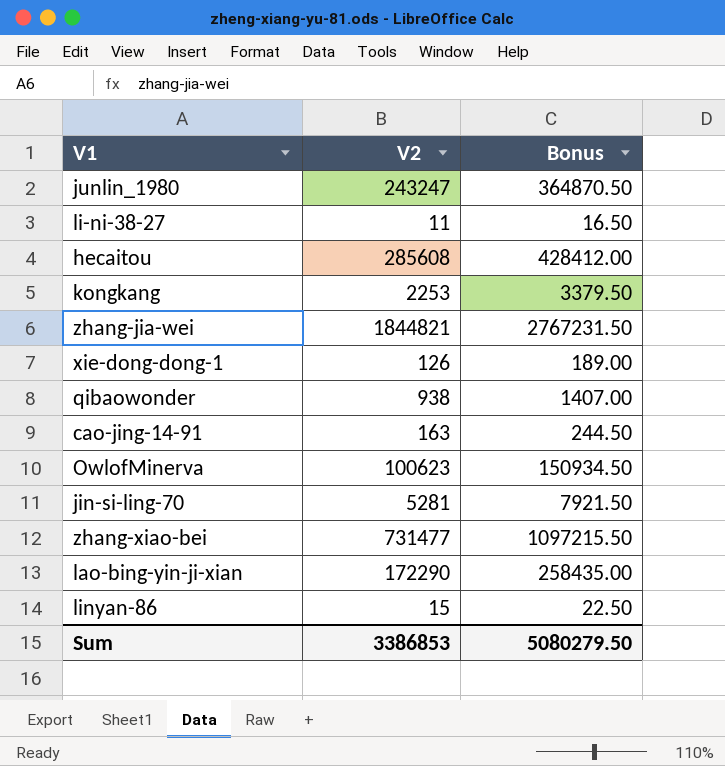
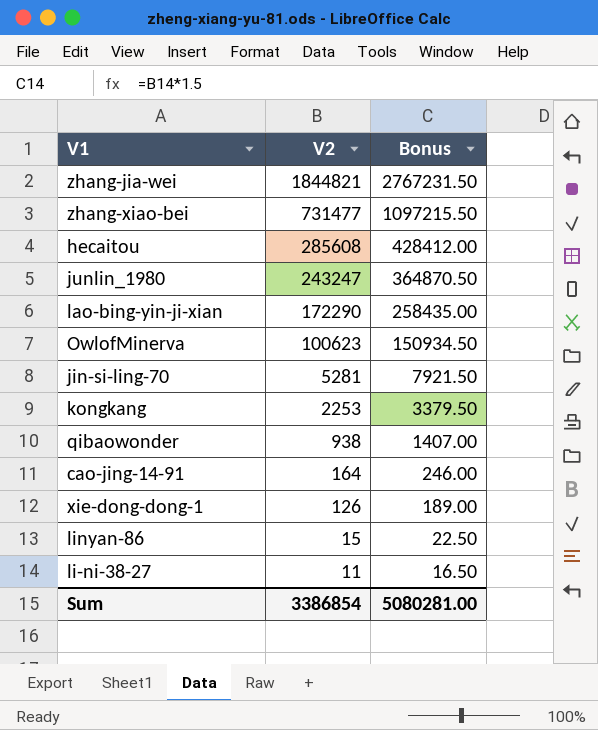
row order: none -> V2 descending
cao-jing-14-91 | V2: 163 -> 164
cao-jing-14-91 | Bonus: 244.50 -> 246.00
Sum | V2: 3386853 -> 3386854
Sum | Bonus: 5080279.50 -> 5080281.00

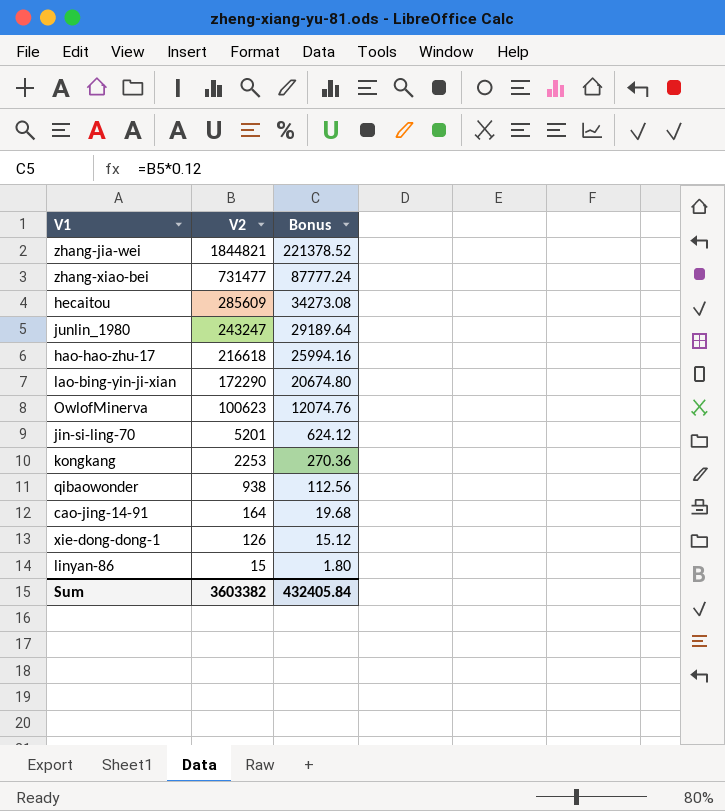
column Bonus | formula: [V2] * 1.5 -> [V2] * 0.12
row li-ni-38-27: 11 | 16.50 -> none
hecaitou | V2: 285608 -> 285609
row hao-hao-zhu-17: none -> 216618 | 25994.16
jin-si-ling-70 | V2: 5281 -> 5201
Sum | V2: 3386854 -> 3603382
Sum | Bonus: 5080281.00 -> 432405.84

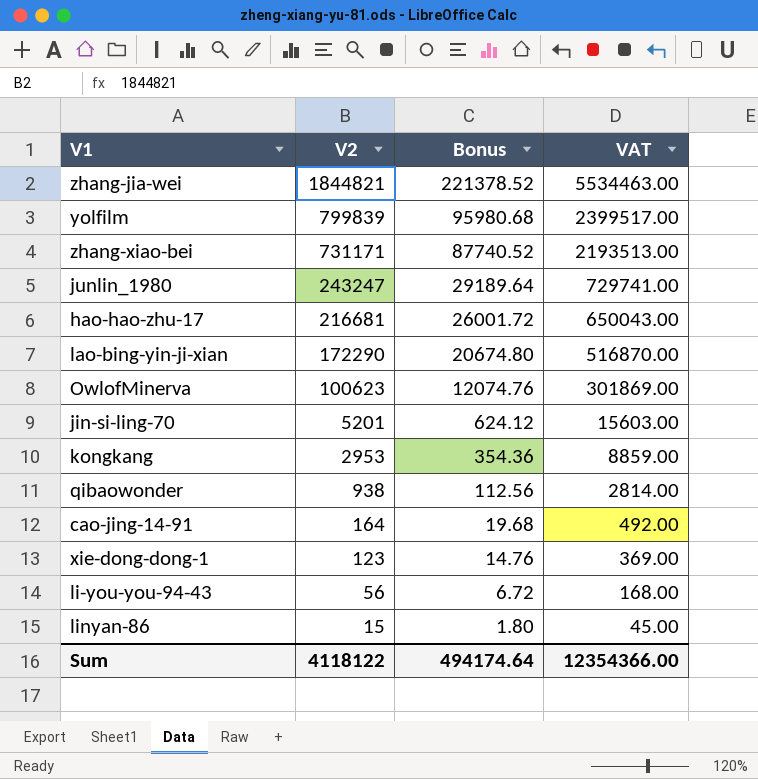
column VAT | formula: none -> [V2] * 3
row hecaitou: 285609 | 34273.08 -> none
row yolfilm: none -> 799839 | 95980.68 | 2399517.00
zhang-xiao-bei | V2: 731477 -> 731171
zhang-xiao-bei | Bonus: 87777.24 -> 87740.52
hao-hao-zhu-17 | V2: 216618 -> 216681
hao-hao-zhu-17 | Bonus: 25994.16 -> 26001.72
kongkang | V2: 2253 -> 2953
kongkang | Bonus: 270.36 -> 354.36
xie-dong-dong-1 | V2: 126 -> 123
xie-dong-dong-1 | Bonus: 15.12 -> 14.76
row li-you-you-94-43: none -> 56 | 6.72 | 168.00
Sum | V2: 3603382 -> 4118122
Sum | Bonus: 432405.84 -> 494174.64

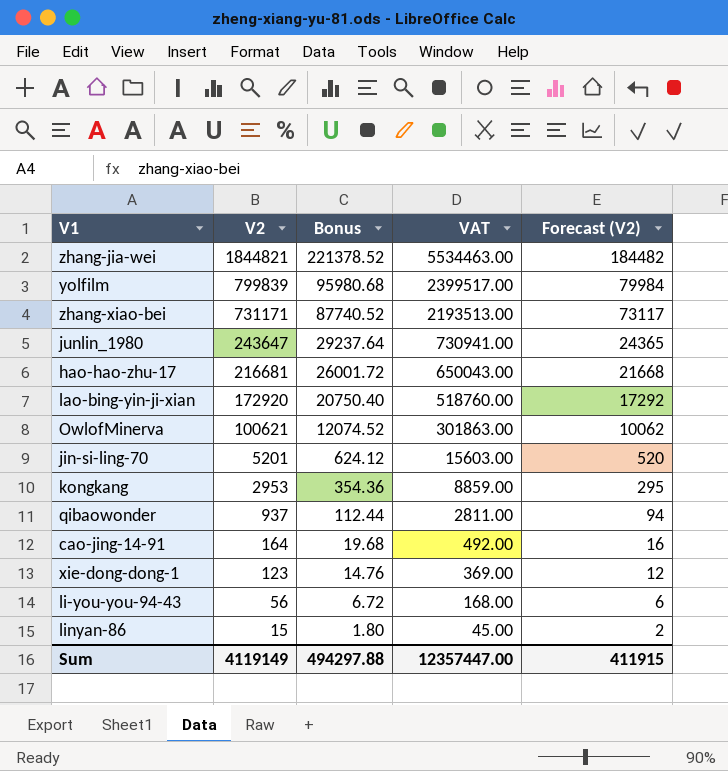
column Forecast (V2) | formula: none -> [V2] * 0.1
junlin_1980 | V2: 243247 -> 243647
junlin_1980 | Bonus: 29189.64 -> 29237.64
junlin_1980 | VAT: 729741.00 -> 730941.00
lao-bing-yin-ji-xian | V2: 172290 -> 172920
lao-bing-yin-ji-xian | Bonus: 20674.80 -> 20750.40
lao-bing-yin-ji-xian | VAT: 516870.00 -> 518760.00
OwlofMinerva | V2: 100623 -> 100621
OwlofMinerva | Bonus: 12074.76 -> 12074.52
OwlofMinerva | VAT: 301869.00 -> 301863.00
qibaowonder | V2: 938 -> 937
qibaowonder | Bonus: 112.56 -> 112.44
qibaowonder | VAT: 2814.00 -> 2811.00
Sum | V2: 4118122 -> 4119149
Sum | Bonus: 494174.64 -> 494297.88
Sum | VAT: 12354366.00 -> 12357447.00

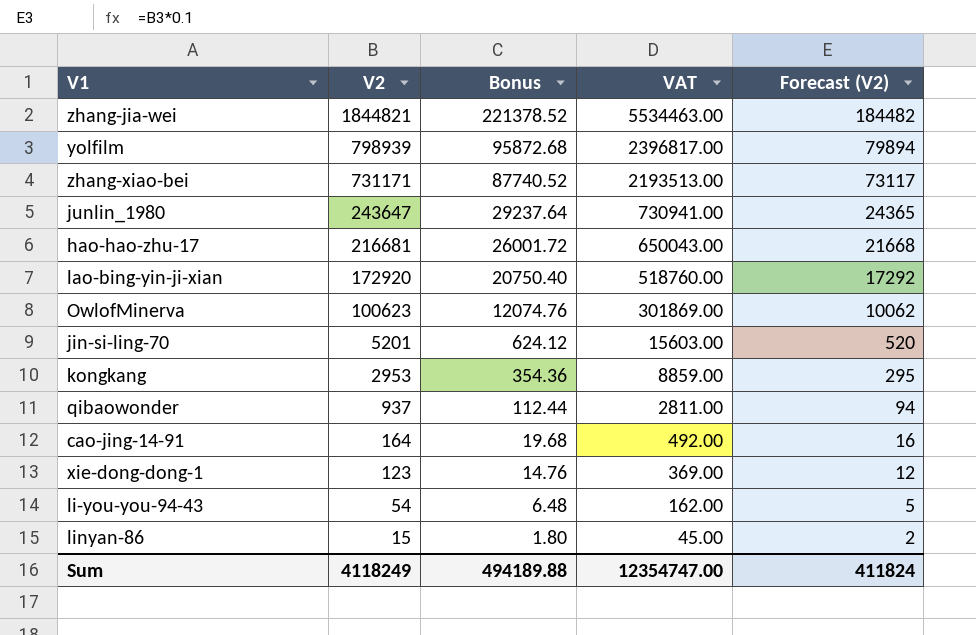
yolfilm | V2: 799839 -> 798939
yolfilm | Bonus: 95980.68 -> 95872.68
yolfilm | VAT: 2399517.00 -> 2396817.00
yolfilm | Forecast (V2): 79984 -> 79894
OwlofMinerva | V2: 100621 -> 100623
OwlofMinerva | Bonus: 12074.52 -> 12074.76
OwlofMinerva | VAT: 301863.00 -> 301869.00
li-you-you-94-43 | V2: 56 -> 54
li-you-you-94-43 | Bonus: 6.72 -> 6.48
li-you-you-94-43 | VAT: 168.00 -> 162.00
li-you-you-94-43 | Forecast (V2): 6 -> 5
Sum | V2: 4119149 -> 4118249
Sum | Bonus: 494297.88 -> 494189.88
Sum | VAT: 12357447.00 -> 12354747.00
Sum | Forecast (V2): 411915 -> 411824

